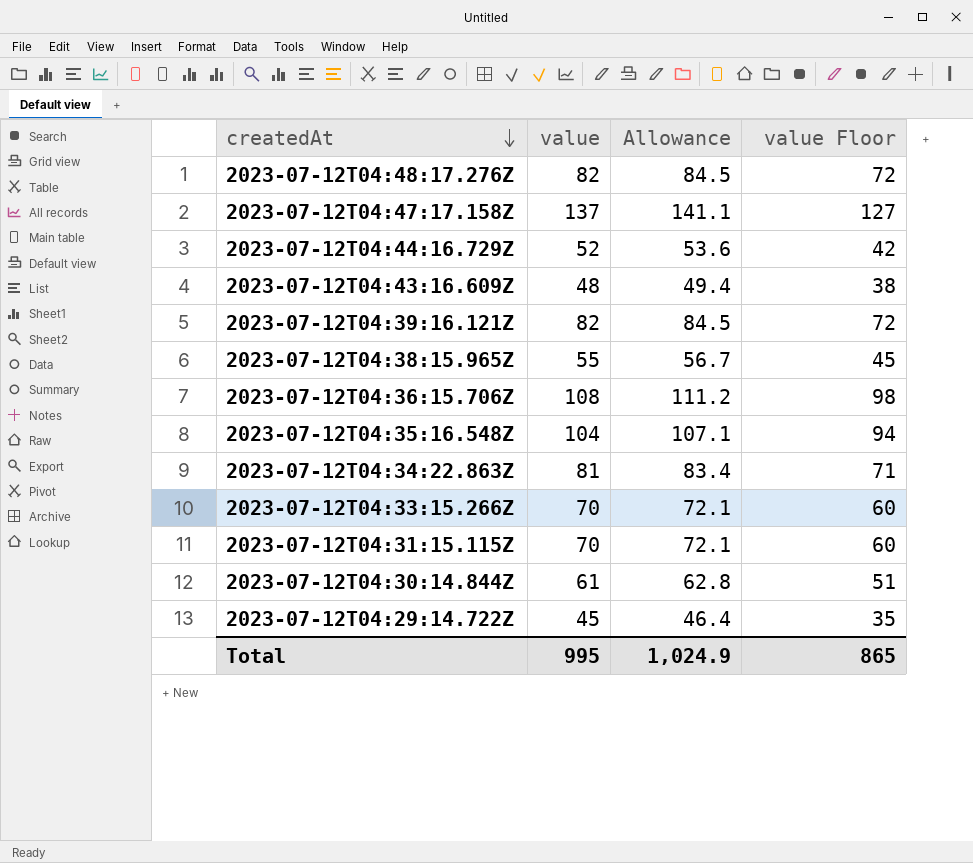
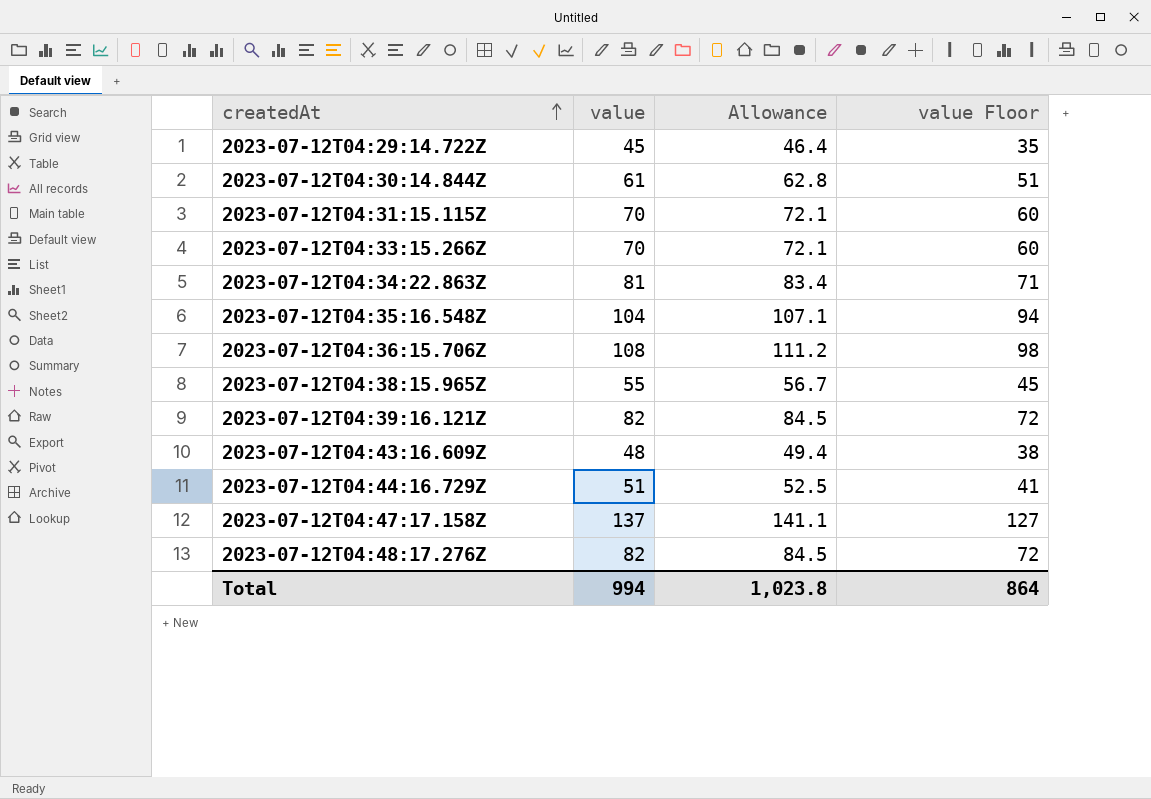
row order: createdAt descending -> createdAt ascending
2023-07-12T04:44:16.729Z | value: 52 -> 51
2023-07-12T04:44:16.729Z | Allowance: 53.6 -> 52.5
2023-07-12T04:44:16.729Z | value Floor: 42 -> 41
Total | value: 995 -> 994
Total | Allowance: 1,024.9 -> 1,023.8
Total | value Floor: 865 -> 864

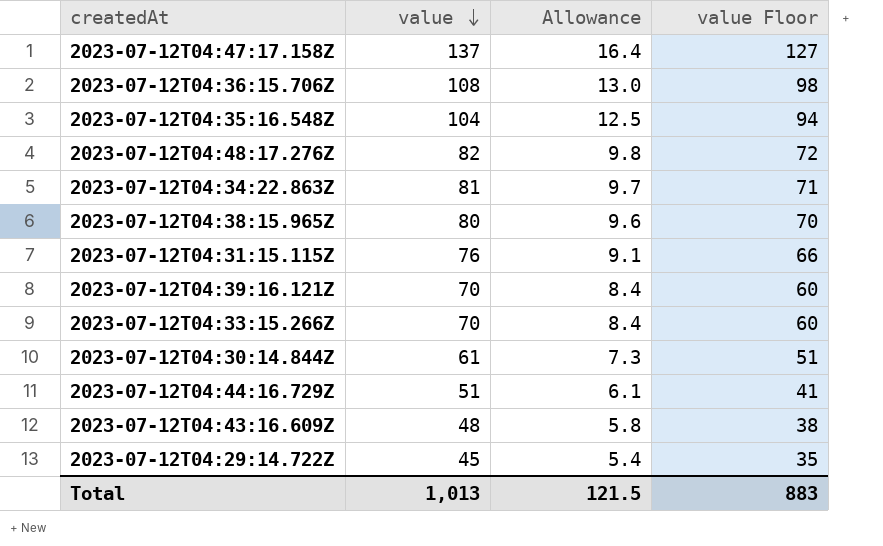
row order: createdAt ascending -> value descending
column Allowance | formula: [value] * 1.03 -> [value] * 0.12
2023-07-12T04:38:15.965Z | value: 55 -> 80
2023-07-12T04:38:15.965Z | value Floor: 45 -> 70
2023-07-12T04:31:15.115Z | value: 70 -> 76
2023-07-12T04:31:15.115Z | value Floor: 60 -> 66
2023-07-12T04:39:16.121Z | value: 82 -> 70
2023-07-12T04:39:16.121Z | value Floor: 72 -> 60
Total | value: 994 -> 1,013
Total | Allowance: 1,023.8 -> 121.5
Total | value Floor: 864 -> 883

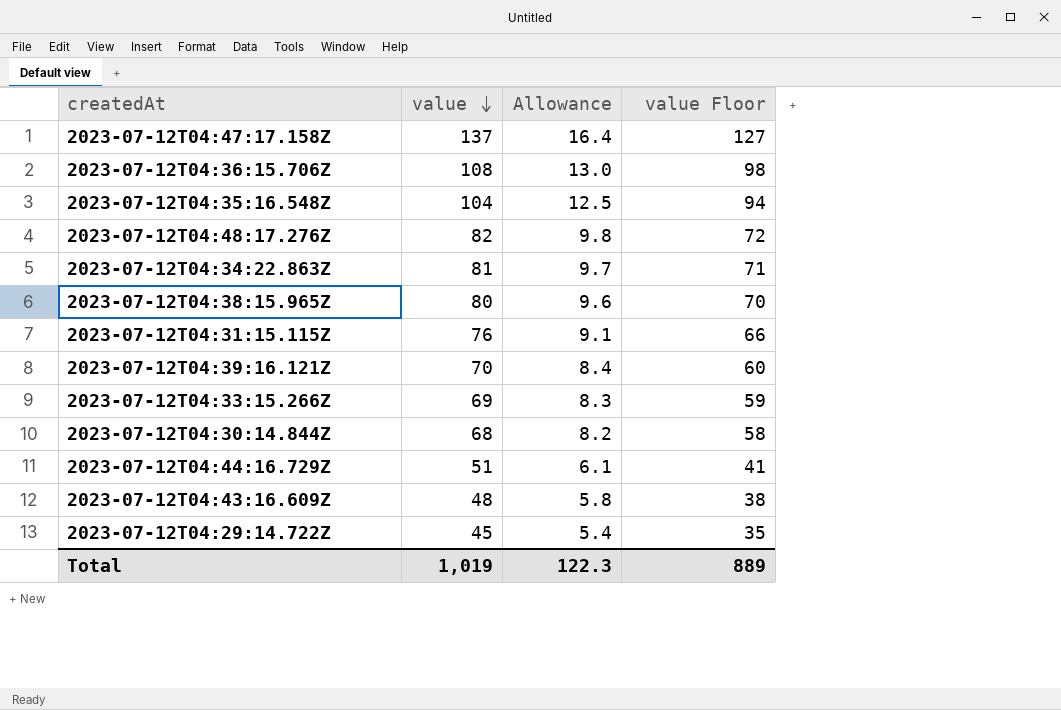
2023-07-12T04:33:15.266Z | value: 70 -> 69
2023-07-12T04:33:15.266Z | Allowance: 8.4 -> 8.3
2023-07-12T04:33:15.266Z | value Floor: 60 -> 59
2023-07-12T04:30:14.844Z | value: 61 -> 68
2023-07-12T04:30:14.844Z | Allowance: 7.3 -> 8.2
2023-07-12T04:30:14.844Z | value Floor: 51 -> 58
Total | value: 1,013 -> 1,019
Total | Allowance: 121.5 -> 122.3
Total | value Floor: 883 -> 889

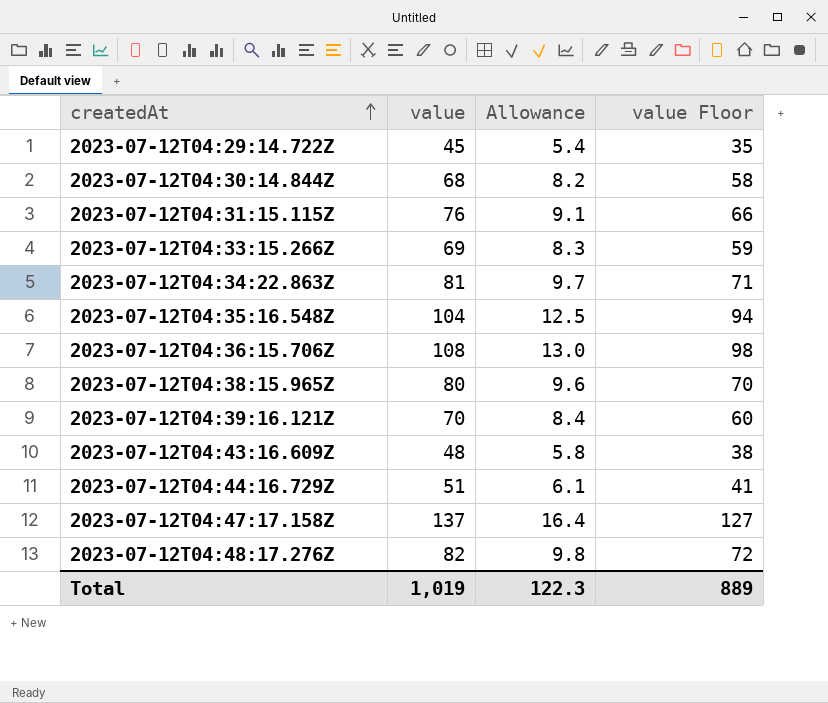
row order: value descending -> createdAt ascending

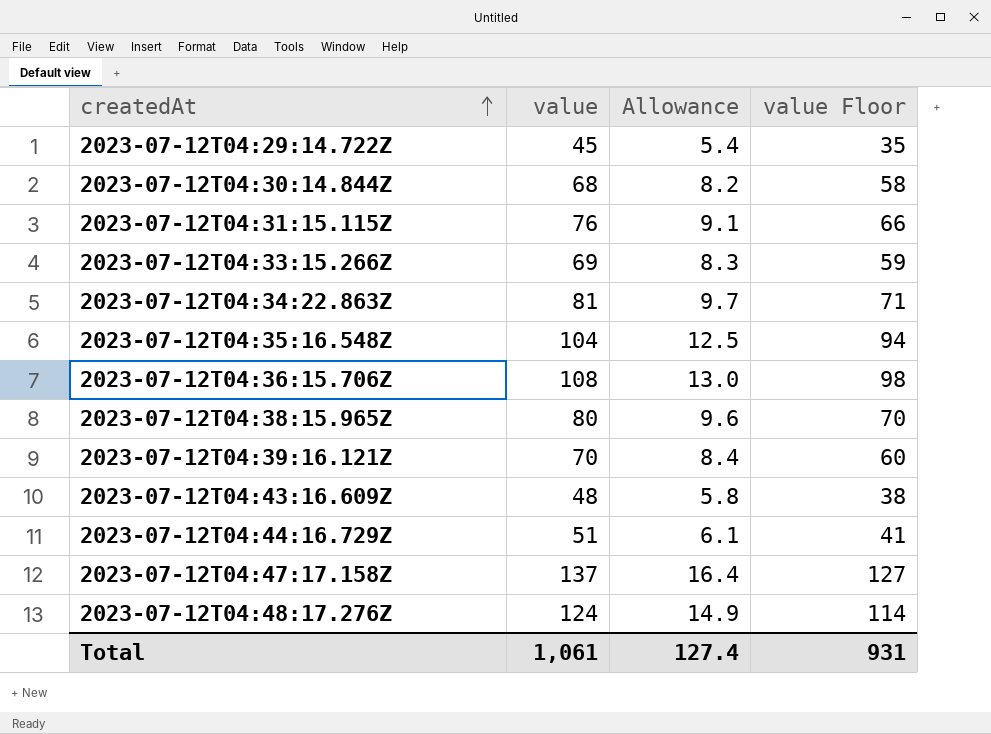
2023-07-12T04:48:17.276Z | value: 82 -> 124
2023-07-12T04:48:17.276Z | Allowance: 9.8 -> 14.9
2023-07-12T04:48:17.276Z | value Floor: 72 -> 114
Total | value: 1,019 -> 1,061
Total | Allowance: 122.3 -> 127.4
Total | value Floor: 889 -> 931

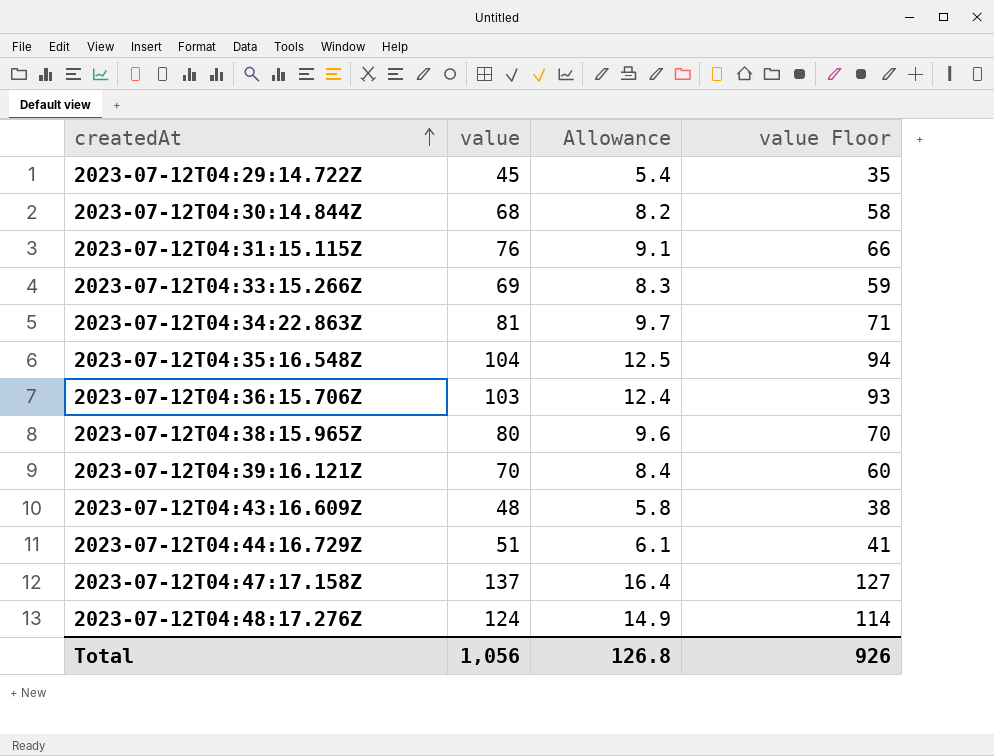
2023-07-12T04:36:15.706Z | value: 108 -> 103
2023-07-12T04:36:15.706Z | Allowance: 13.0 -> 12.4
2023-07-12T04:36:15.706Z | value Floor: 98 -> 93
Total | value: 1,061 -> 1,056
Total | Allowance: 127.4 -> 126.8
Total | value Floor: 931 -> 926

